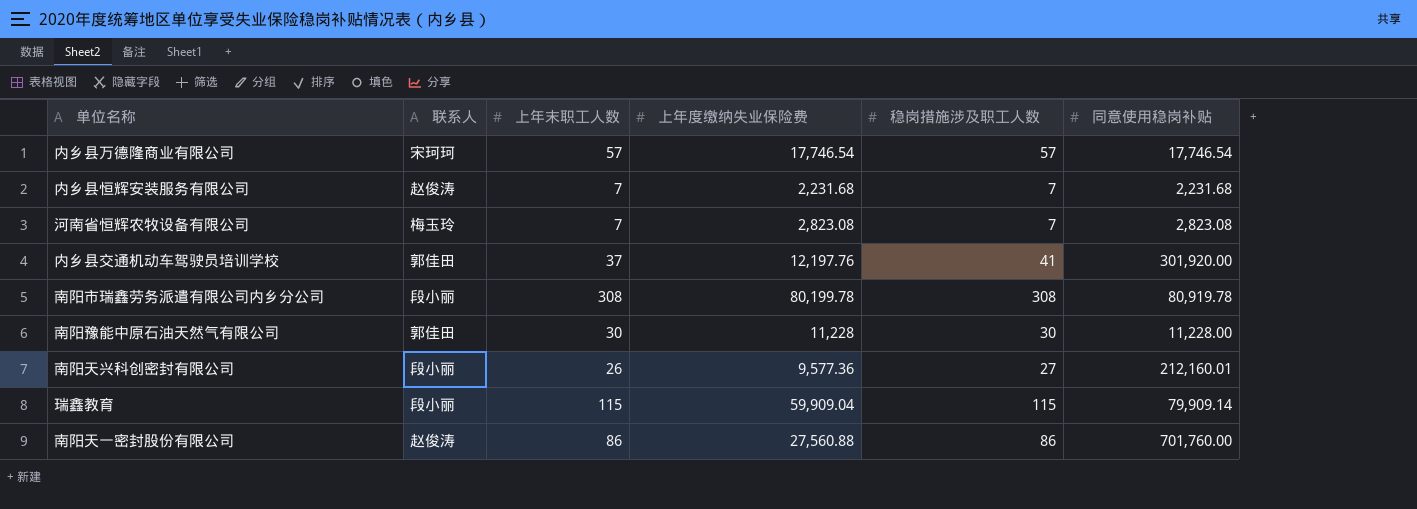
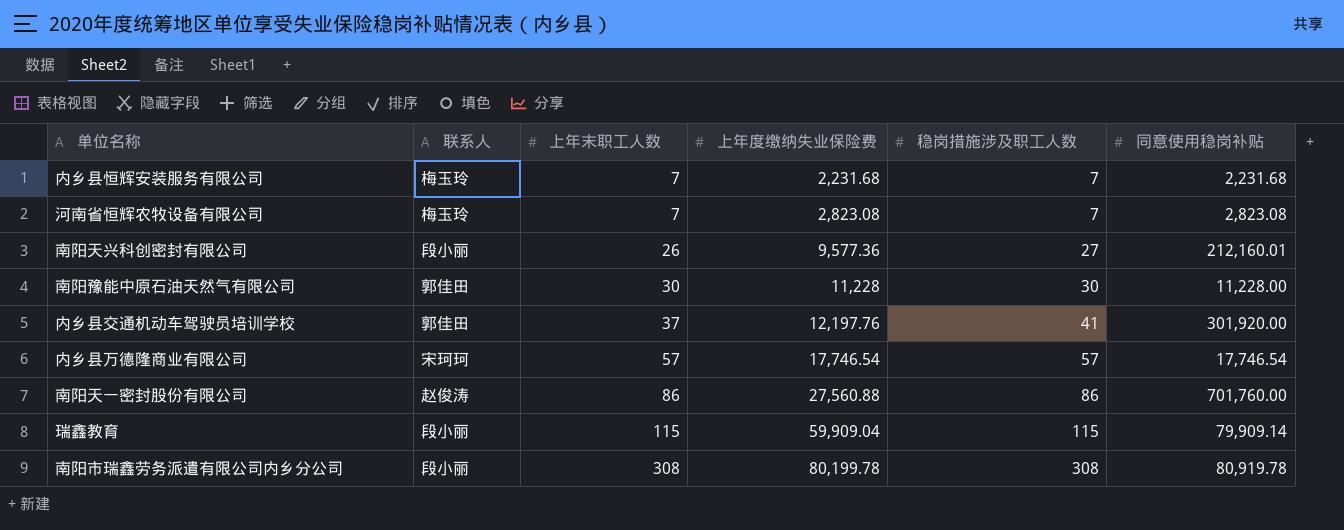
row order: none -> 上年末职工人数 ascending
内乡县恒辉安装服务有限公司 | 联系人: 赵俊涛 -> 梅玉玲

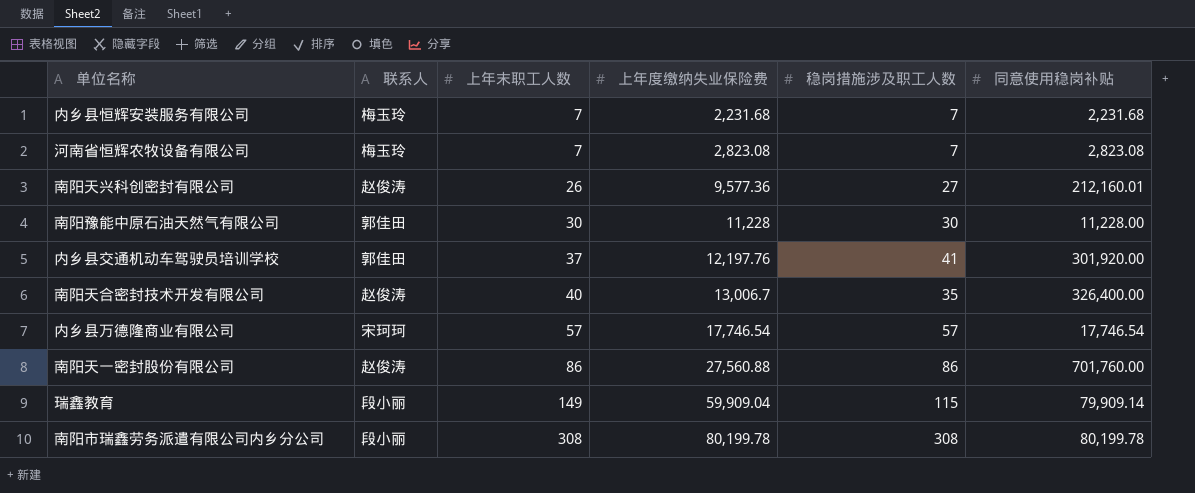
南阳天兴科创密封有限公司 | 联系人: 段小丽 -> 赵俊涛
row 南阳天合密封技术开发有限公司: none -> 赵俊涛 | 40 | 13,006.7 | 35 | 326,400.00
瑞鑫教育 | 上年末职工人数: 115 -> 149
南阳市瑞鑫劳务派遣有限公司内乡分公司 | 同意使用稳岗补贴: 80,919.78 -> 80,199.78

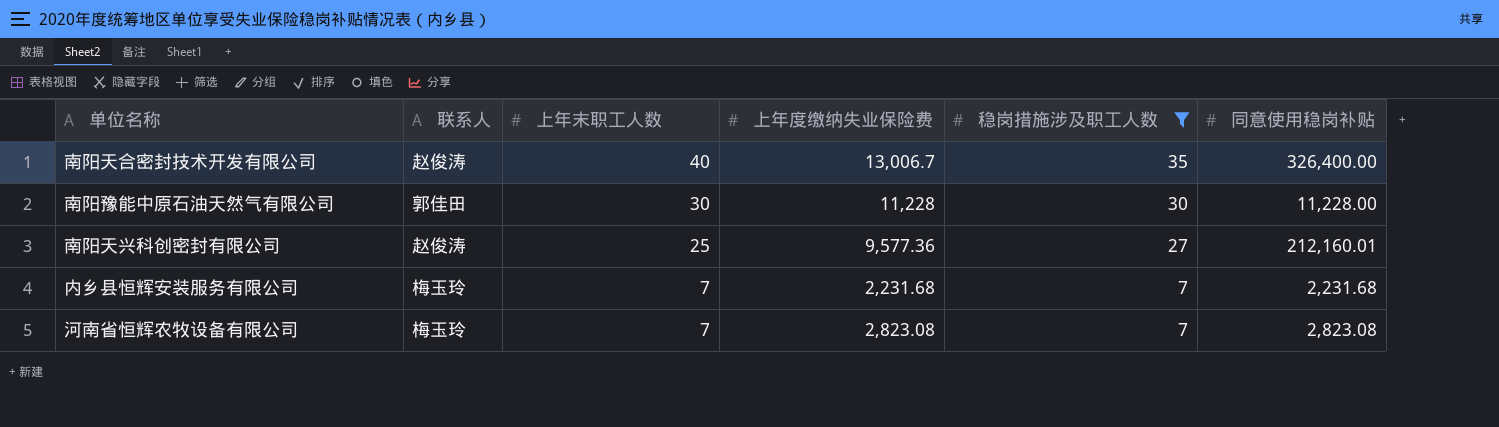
filter: none -> 稳岗措施涉及职工人数 <= 35
row order: 上年末职工人数 ascending -> 上年末职工人数 descending
南阳天兴科创密封有限公司 | 上年末职工人数: 26 -> 25

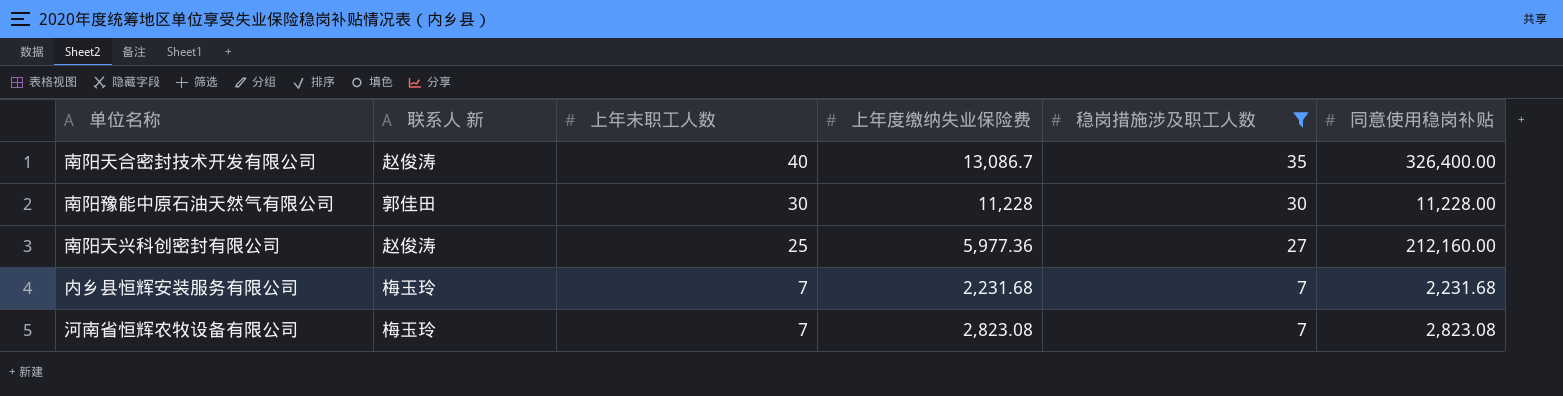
column name: 联系人 -> 联系人 新
南阳天合密封技术开发有限公司 | 上年度缴纳失业保险费: 13,006.7 -> 13,086.7
南阳天兴科创密封有限公司 | 上年度缴纳失业保险费: 9,577.36 -> 5,977.36
南阳天兴科创密封有限公司 | 同意使用稳岗补贴: 212,160.01 -> 212,160.00

